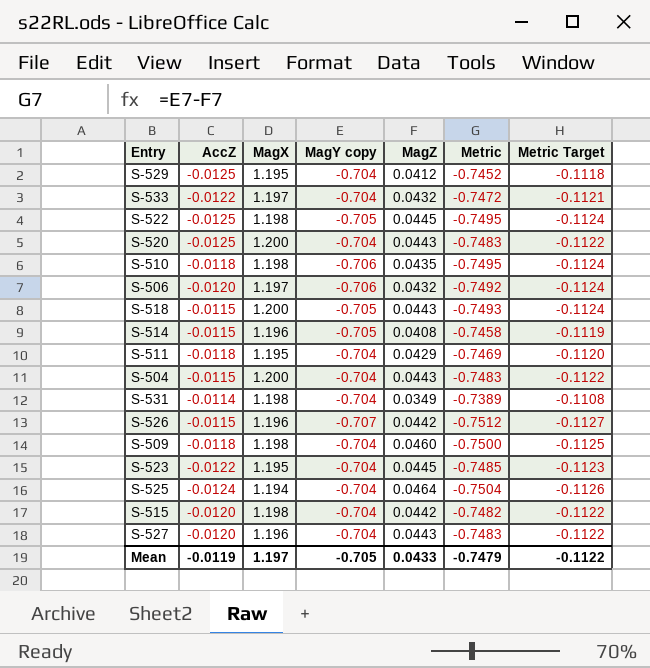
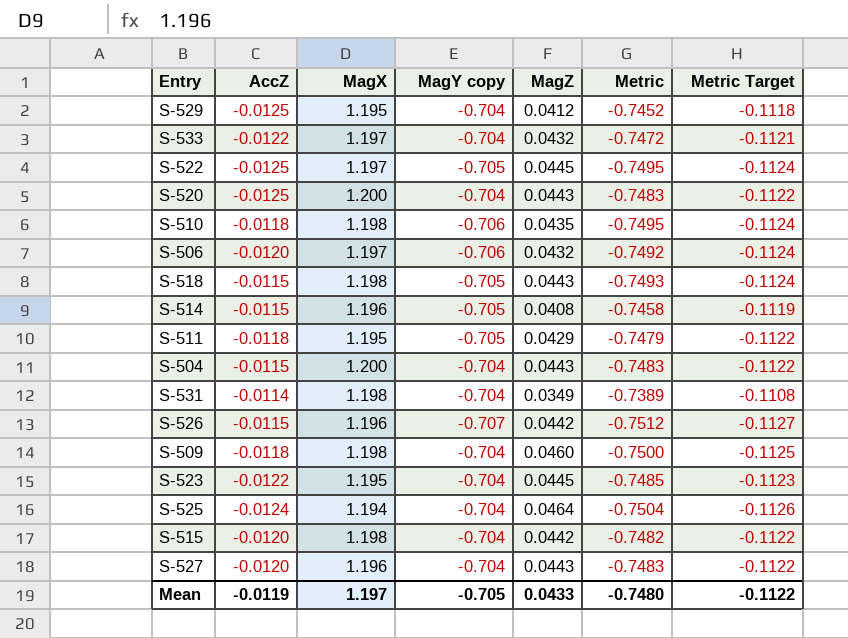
S-522 | MagX: 1.198 -> 1.197
S-518 | MagX: 1.200 -> 1.198
S-511 | MagY copy: -0.704 -> -0.705
S-511 | Metric: -0.7469 -> -0.7479
S-511 | Metric Target: -0.1120 -> -0.1122
Mean | Metric: -0.7479 -> -0.7480

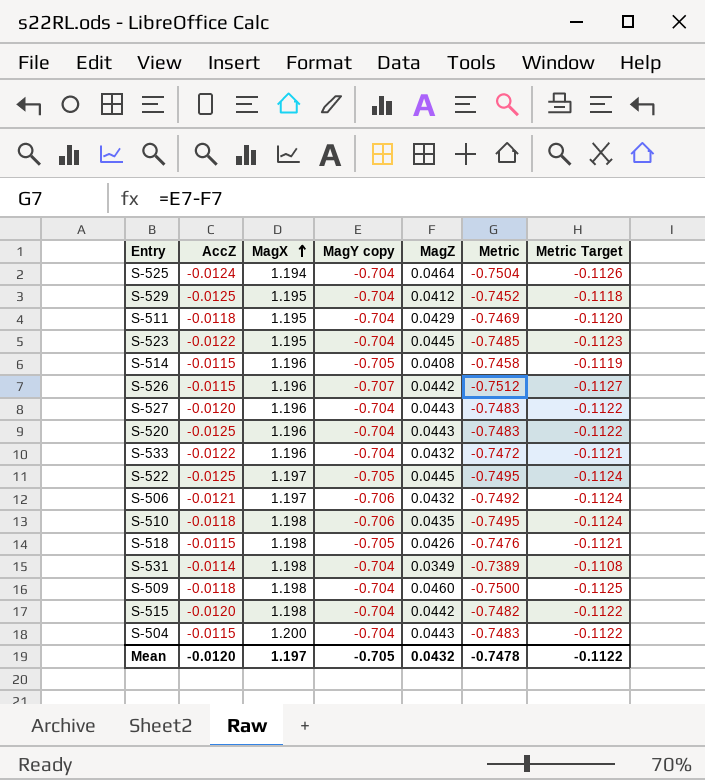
row order: none -> MagX ascending
S-511 | MagY copy: -0.705 -> -0.704
S-511 | Metric: -0.7479 -> -0.7469
S-511 | Metric Target: -0.1122 -> -0.1120
S-520 | MagX: 1.200 -> 1.196
S-533 | MagX: 1.197 -> 1.196
S-506 | AccZ: -0.0120 -> -0.0121
S-518 | MagZ: 0.0443 -> 0.0426
S-518 | Metric: -0.7493 -> -0.7476
S-518 | Metric Target: -0.1124 -> -0.1121
Mean | AccZ: -0.0119 -> -0.0120
Mean | MagZ: 0.0433 -> 0.0432
Mean | Metric: -0.7480 -> -0.7478

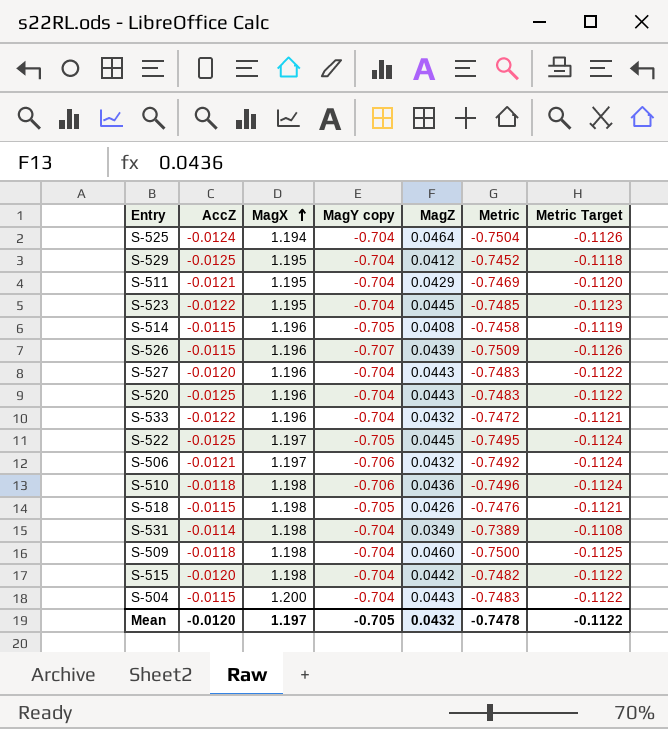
S-511 | AccZ: -0.0118 -> -0.0121
S-526 | MagZ: 0.0442 -> 0.0439
S-526 | Metric: -0.7512 -> -0.7509
S-526 | Metric Target: -0.1127 -> -0.1126
S-510 | MagZ: 0.0435 -> 0.0436
S-510 | Metric: -0.7495 -> -0.7496

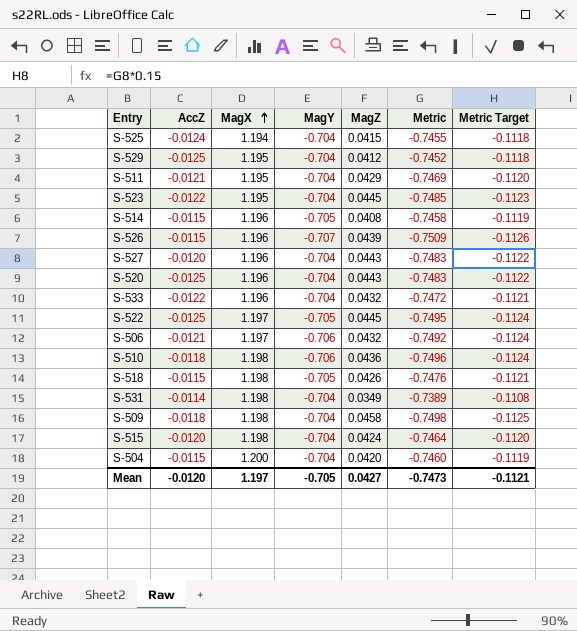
column name: MagY copy -> MagY
S-525 | MagZ: 0.0464 -> 0.0415
S-525 | Metric: -0.7504 -> -0.7455
S-525 | Metric Target: -0.1126 -> -0.1118
S-509 | MagZ: 0.0460 -> 0.0458
S-509 | Metric: -0.7500 -> -0.7498
S-515 | MagZ: 0.0442 -> 0.0424
S-515 | Metric: -0.7482 -> -0.7464
S-515 | Metric Target: -0.1122 -> -0.1120
S-504 | MagZ: 0.0443 -> 0.0420
S-504 | Metric: -0.7483 -> -0.7460
S-504 | Metric Target: -0.1122 -> -0.1119
Mean | MagZ: 0.0432 -> 0.0427
Mean | Metric: -0.7478 -> -0.7473
Mean | Metric Target: -0.1122 -> -0.1121

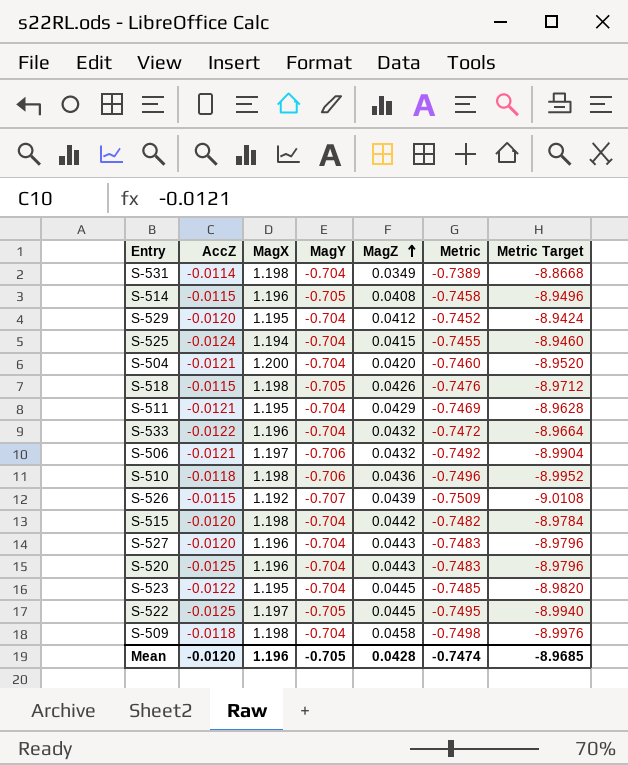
row order: MagX ascending -> MagZ ascending
column Metric Target | formula: [Metric] * 0.15 -> [Metric] * 12
S-529 | AccZ: -0.0125 -> -0.0120
S-504 | AccZ: -0.0115 -> -0.0121
S-526 | MagX: 1.196 -> 1.192
S-515 | MagZ: 0.0424 -> 0.0442
S-515 | Metric: -0.7464 -> -0.7482
Mean | MagX: 1.197 -> 1.196
Mean | MagZ: 0.0427 -> 0.0428
Mean | Metric: -0.7473 -> -0.7474
Mean | Metric Target: -0.1121 -> -8.9685

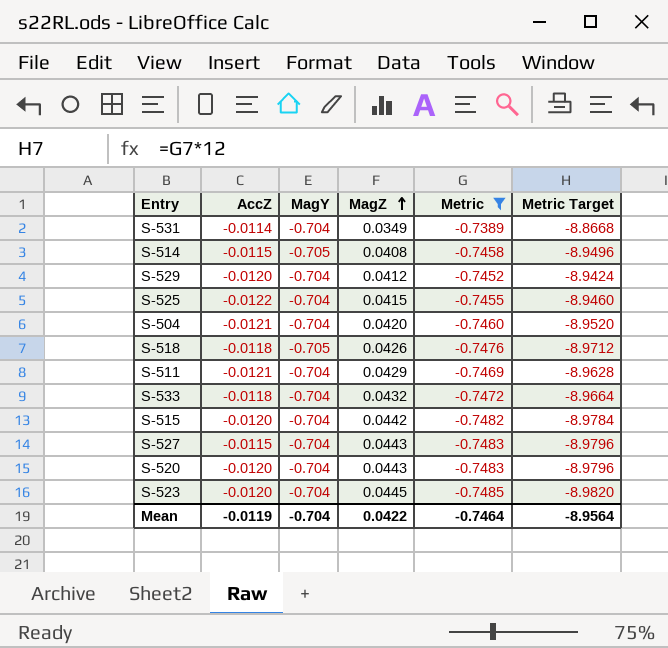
filter: none -> Metric >= -0.7485
column MagX | position: 3 -> none
S-525 | AccZ: -0.0124 -> -0.0122
S-518 | AccZ: -0.0115 -> -0.0118
S-533 | AccZ: -0.0122 -> -0.0118
S-527 | AccZ: -0.0120 -> -0.0115
S-520 | AccZ: -0.0125 -> -0.0120
S-523 | AccZ: -0.0122 -> -0.0120
Mean | AccZ: -0.0120 -> -0.0119
Mean | MagY: -0.705 -> -0.704
Mean | MagZ: 0.0428 -> 0.0422
Mean | Metric: -0.7474 -> -0.7464
Mean | Metric Target: -8.9685 -> -8.9564

